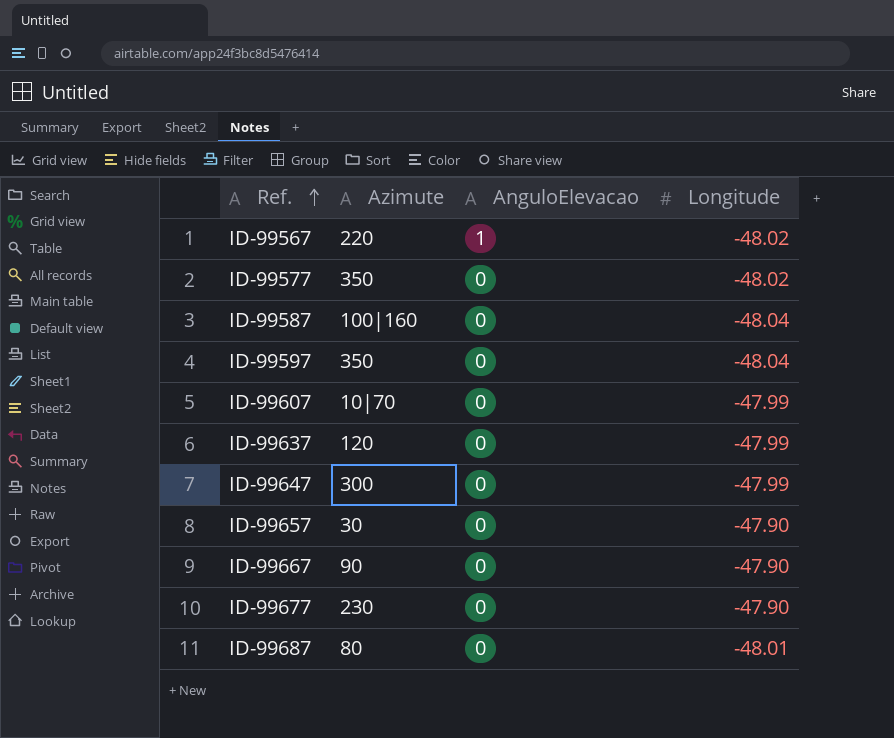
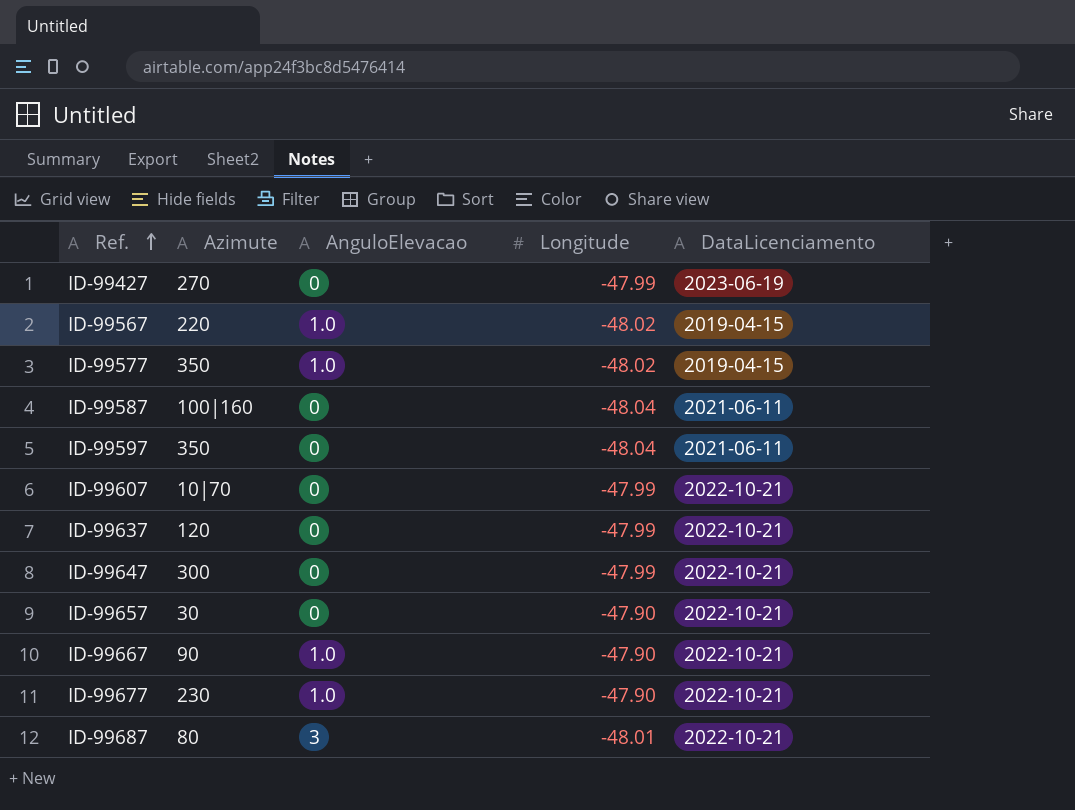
column DataLicenciamento | position: none -> 5
row ID-99427: none -> 270 | 0 | -47.99 | 2023-06-19
ID-99567 | AnguloElevacao: 1 -> 1.0
ID-99577 | AnguloElevacao: 0 -> 1.0
ID-99667 | AnguloElevacao: 0 -> 1.0
ID-99677 | AnguloElevacao: 0 -> 1.0
ID-99687 | AnguloElevacao: 0 -> 3

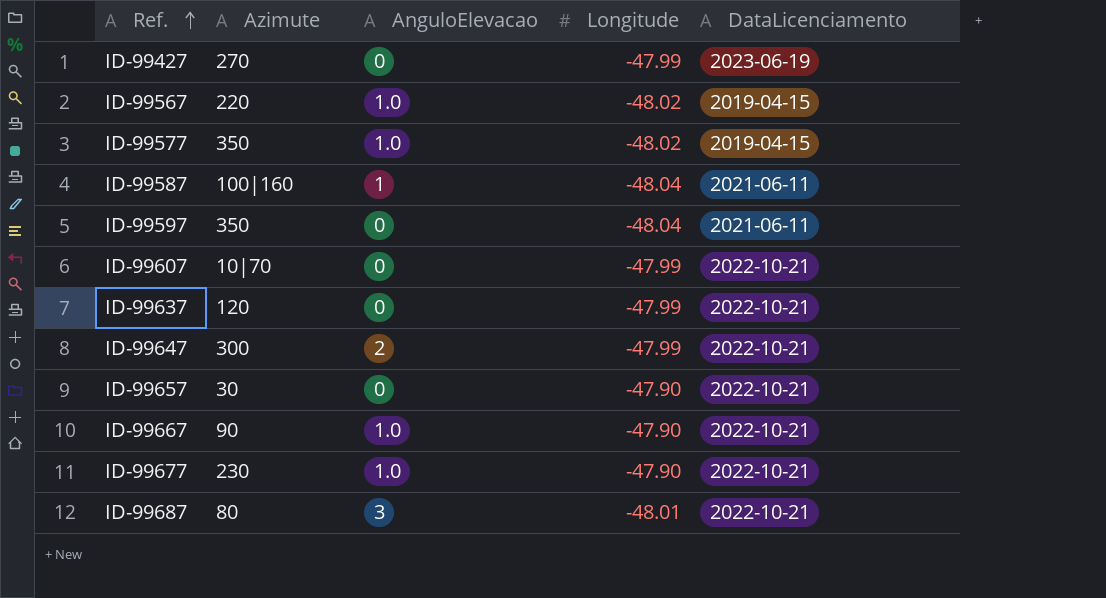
ID-99587 | AnguloElevacao: 0 -> 1
ID-99647 | AnguloElevacao: 0 -> 2

